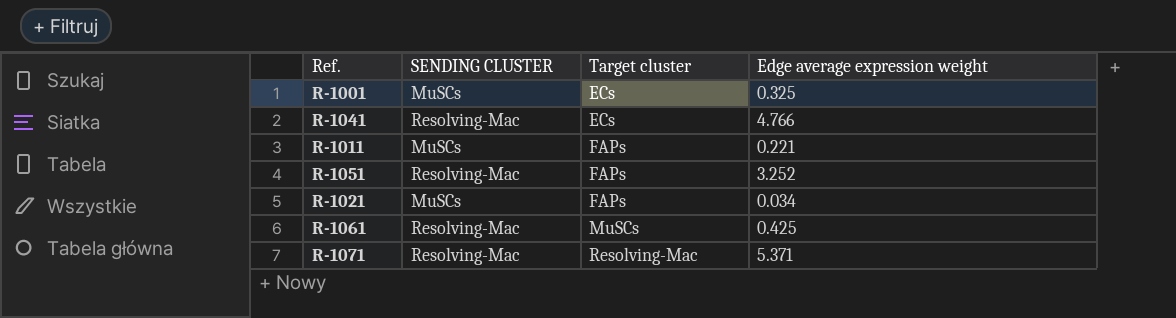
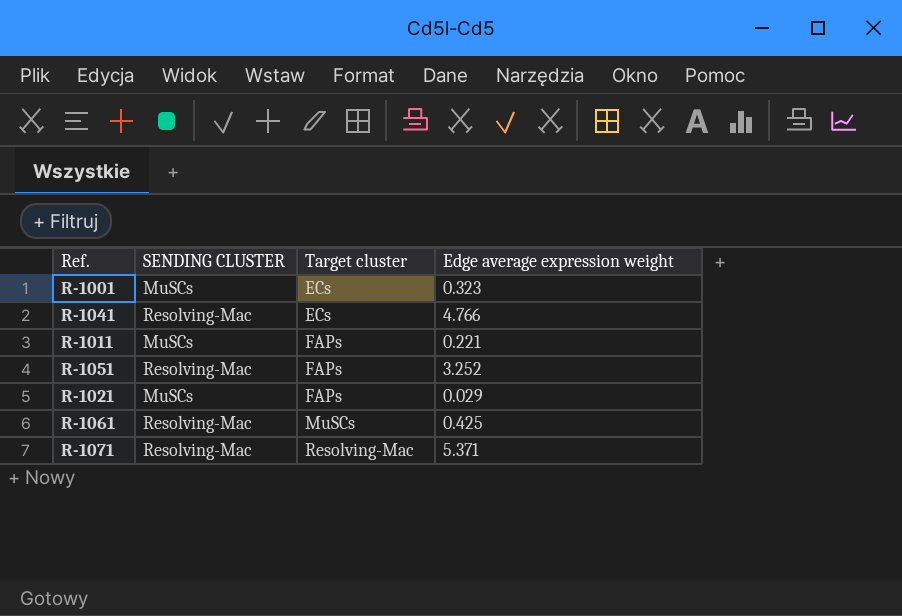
R-1001 | Edge average expression weight: 0.325 -> 0.323
R-1021 | Edge average expression weight: 0.034 -> 0.029

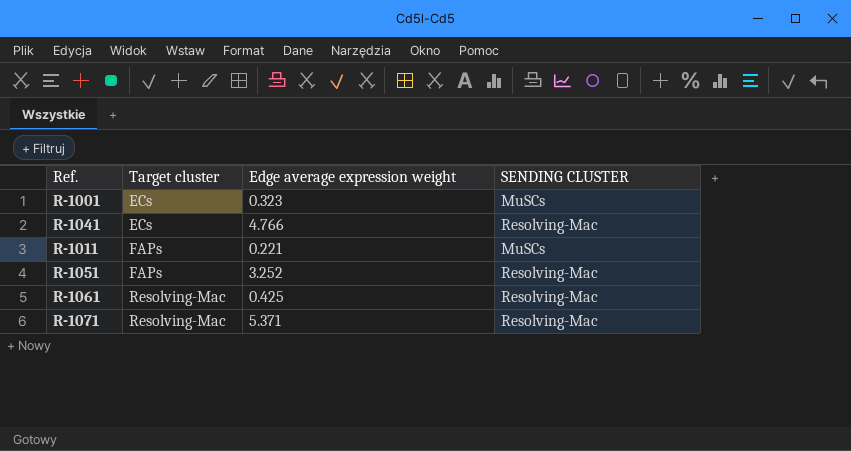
column SENDING CLUSTER | position: 2 -> 4
row R-1021: MuSCs | FAPs | 0.029 -> none
R-1061 | Target cluster: MuSCs -> Resolving-Mac

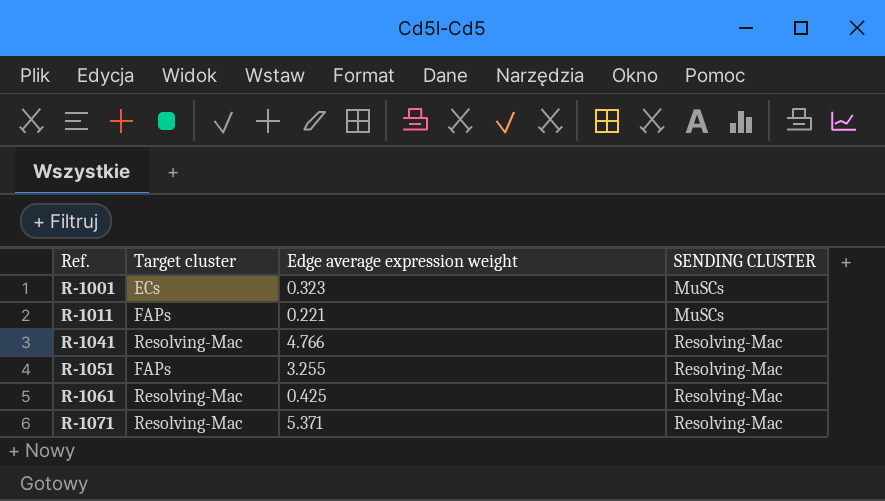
row order: Target cluster ascending -> Ref. ascending
R-1041 | Target cluster: ECs -> Resolving-Mac
R-1051 | Edge average expression weight: 3.252 -> 3.255

